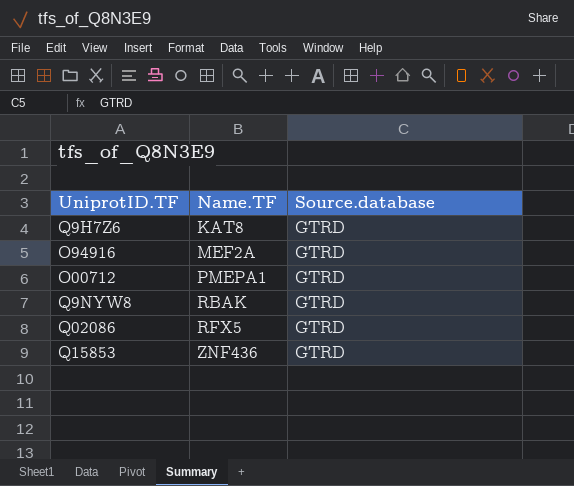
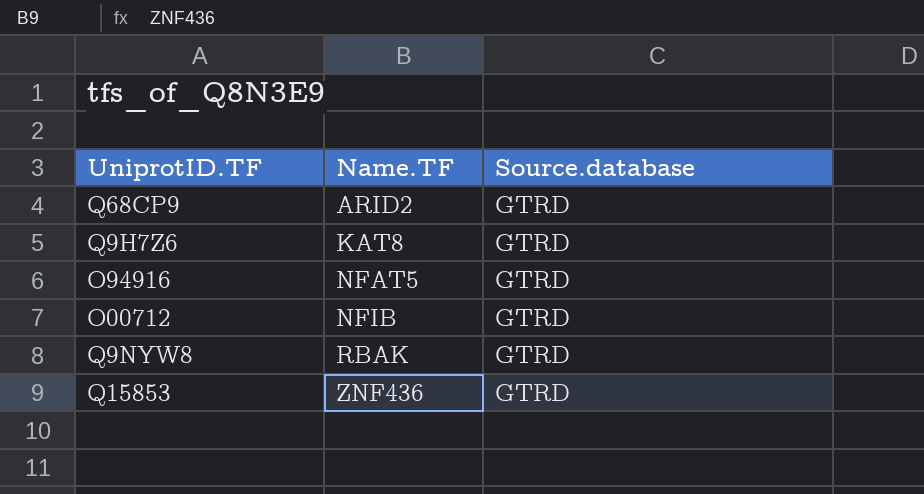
row Q02086: RFX5 | GTRD -> none
row Q68CP9: none -> ARID2 | GTRD
O94916 | Name.TF: MEF2A -> NFAT5
O00712 | Name.TF: PMEPA1 -> NFIB

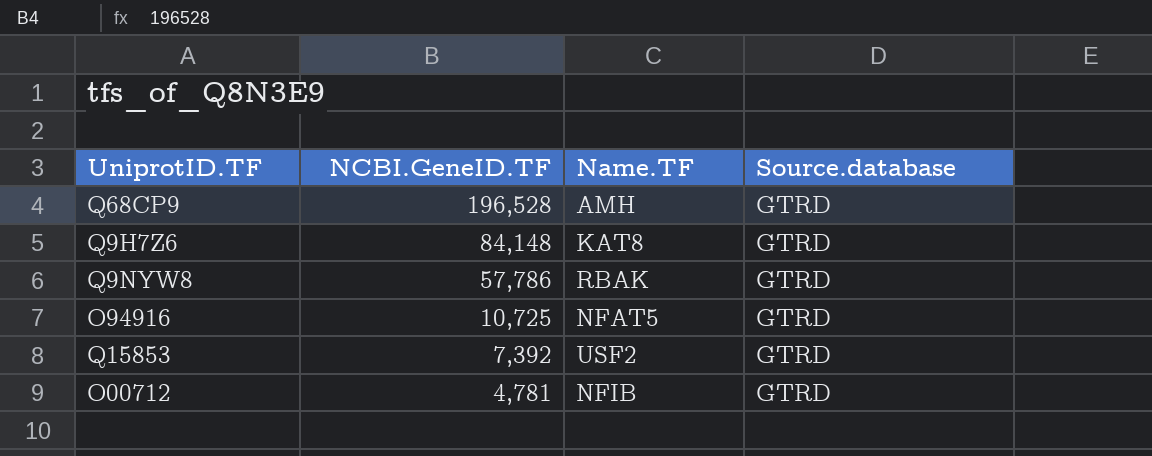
row order: Name.TF ascending -> NCBI.GeneID.TF descending
column NCBI.GeneID.TF | position: none -> 2
Q68CP9 | Name.TF: ARID2 -> AMH
Q15853 | Name.TF: ZNF436 -> USF2

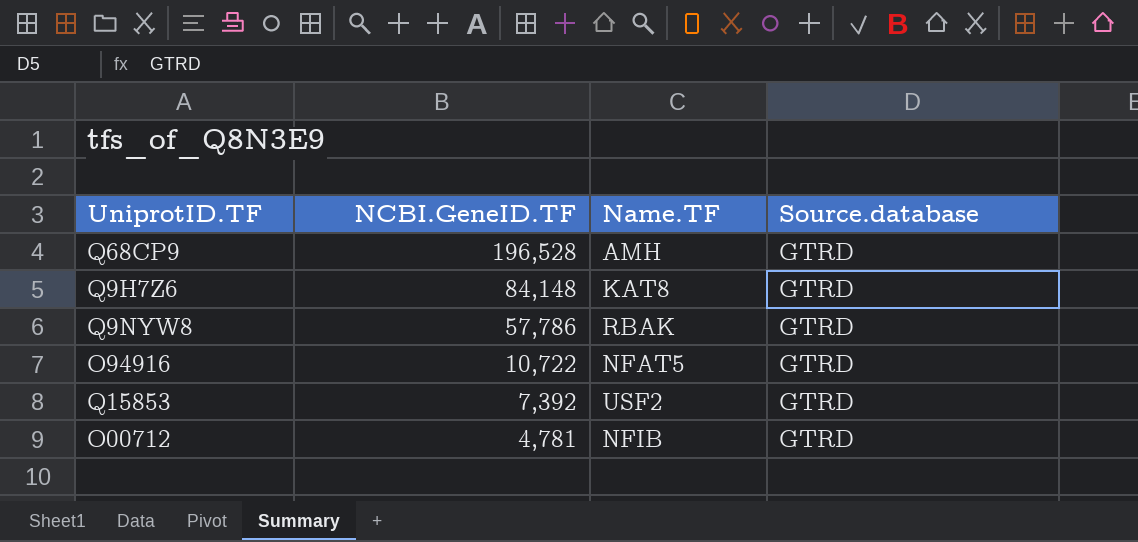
O94916 | NCBI.GeneID.TF: 10,725 -> 10,722

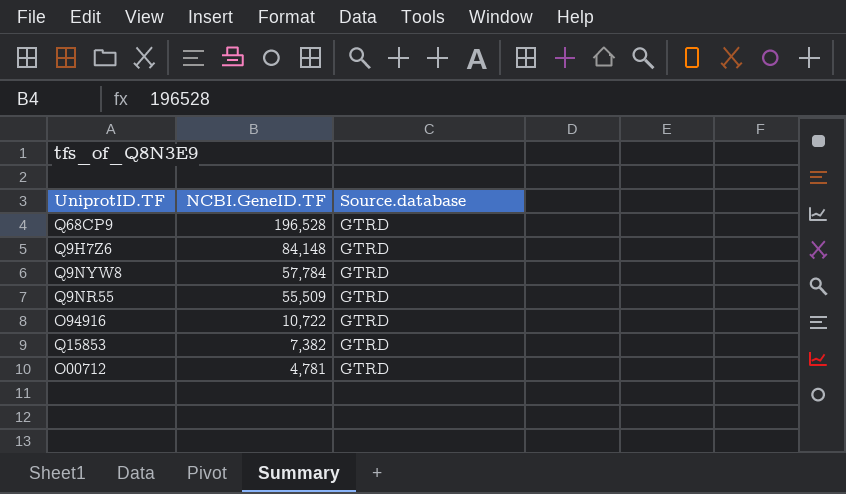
column Name.TF | position: 3 -> none
Q9NYW8 | NCBI.GeneID.TF: 57,786 -> 57,784
row Q9NR55: none -> 55,509 | GTRD
Q15853 | NCBI.GeneID.TF: 7,392 -> 7,382

